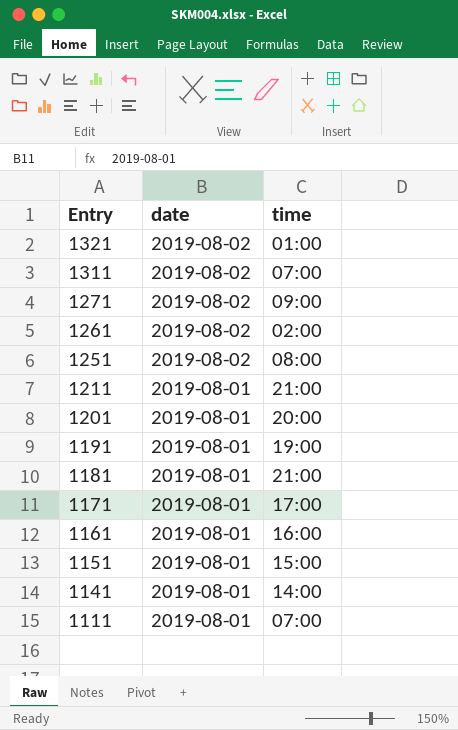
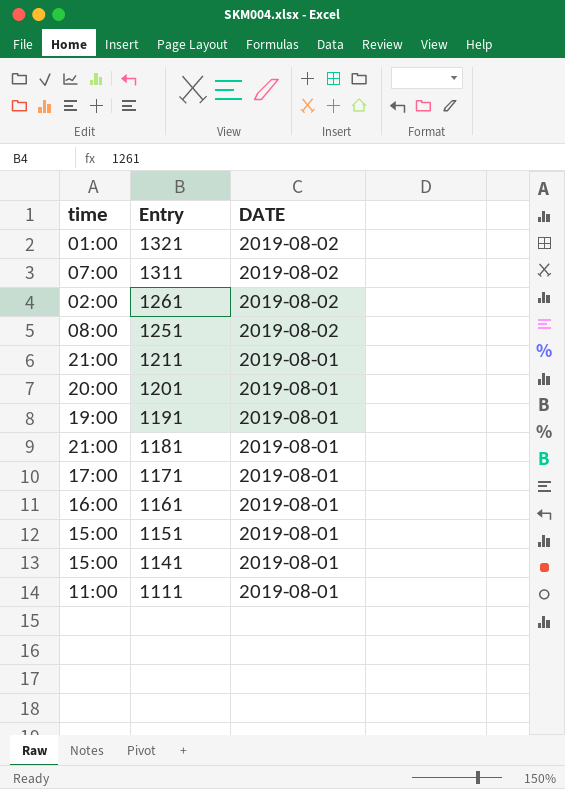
column time | position: 3 -> 1
column name: date -> DATE
row 1271: 2019-08-02 | 09:00 -> none
1141 | time: 14:00 -> 15:00
1111 | time: 07:00 -> 11:00

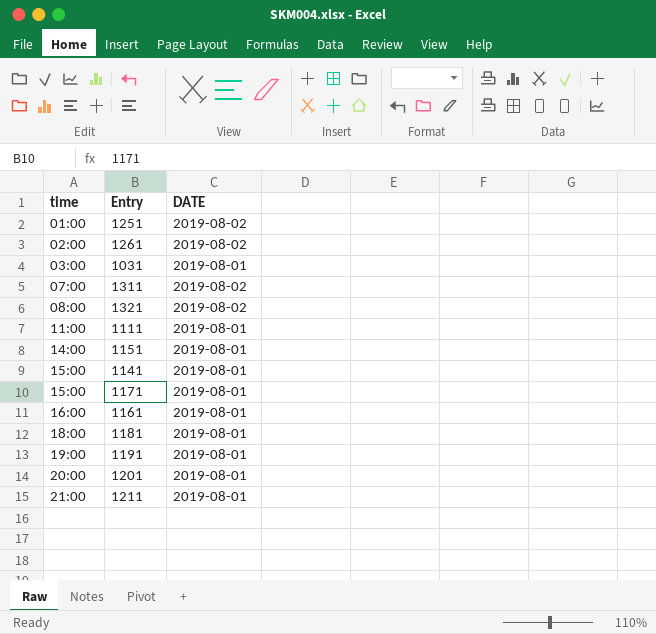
row order: Entry descending -> time ascending
1251 | time: 08:00 -> 01:00
row 1031: none -> 03:00 | 2019-08-01
1321 | time: 01:00 -> 08:00
1151 | time: 15:00 -> 14:00
1171 | time: 17:00 -> 15:00
1181 | time: 21:00 -> 18:00

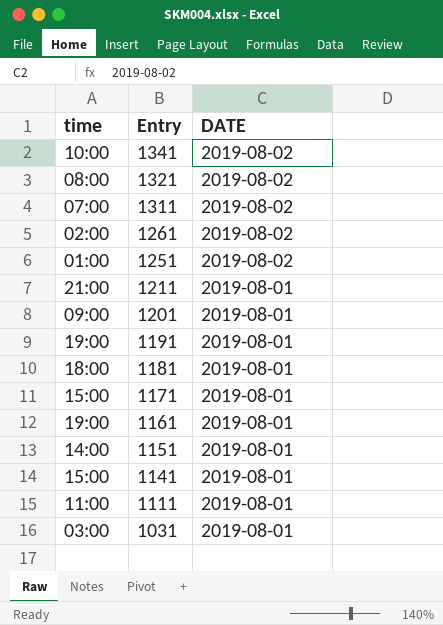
row order: time ascending -> Entry descending
row 1341: none -> 10:00 | 2019-08-02
1201 | time: 20:00 -> 09:00
1161 | time: 16:00 -> 19:00

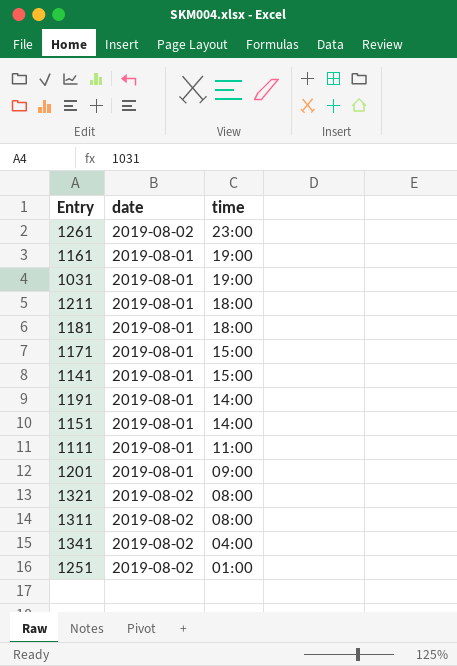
row order: Entry descending -> time descending
column name: DATE -> date
column time | position: 1 -> 3
1261 | time: 02:00 -> 23:00
1031 | time: 03:00 -> 19:00
1211 | time: 21:00 -> 18:00
1191 | time: 19:00 -> 14:00
1311 | time: 07:00 -> 08:00
1341 | time: 10:00 -> 04:00

